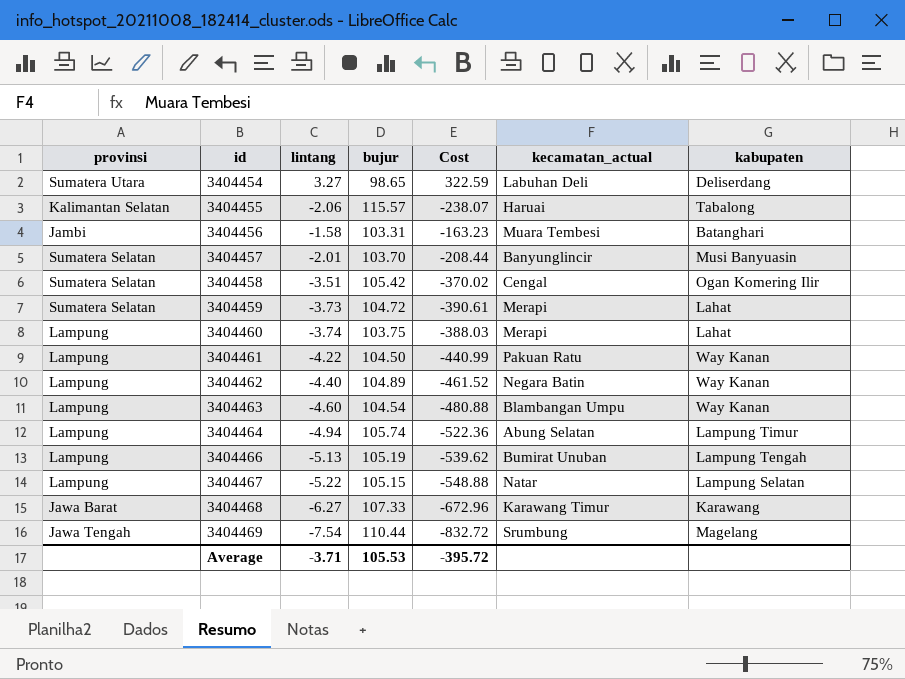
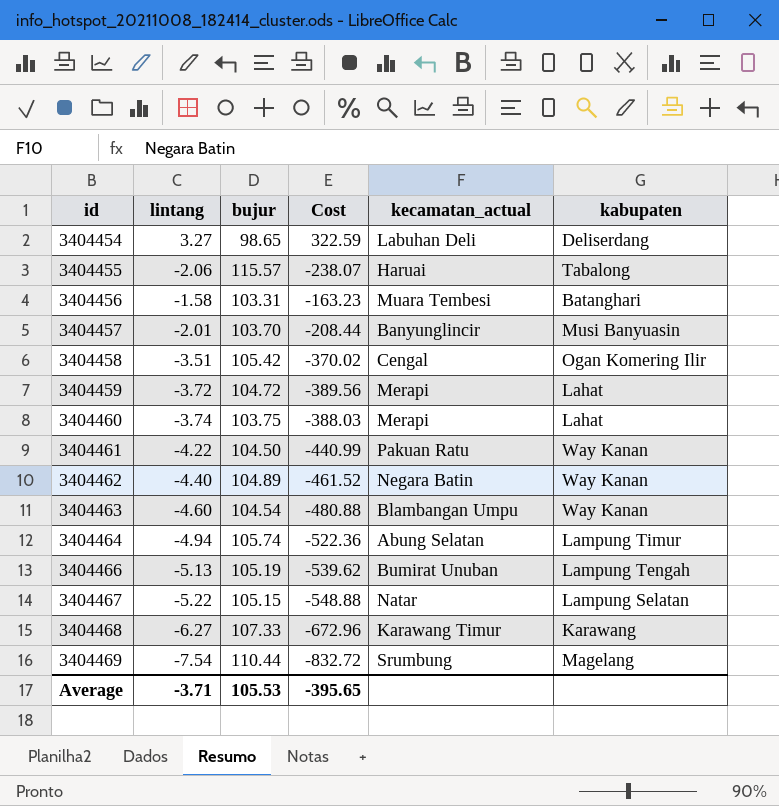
column provinsi | position: 1 -> none
3404459 | lintang: -3.73 -> -3.72
3404459 | Cost: -390.61 -> -389.56
Average | Cost: -395.72 -> -395.65

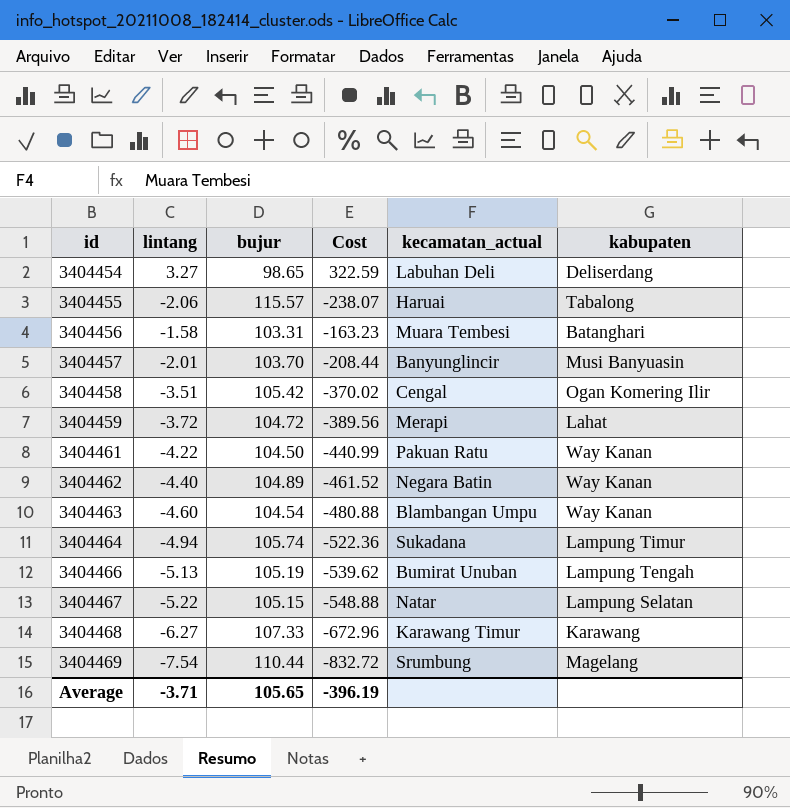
row 3404460: -3.74 | 103.75 | -388.03 | Merapi | Lahat -> none
3404464 | kecamatan_actual: Abung Selatan -> Sukadana
Average | bujur: 105.53 -> 105.65
Average | Cost: -395.65 -> -396.19

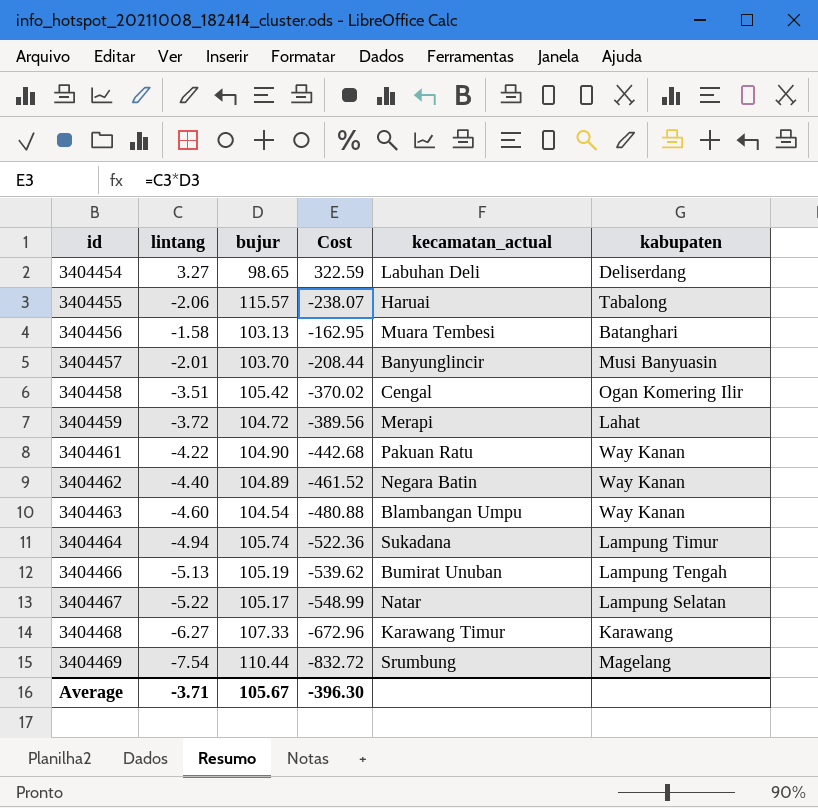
3404456 | bujur: 103.31 -> 103.13
3404456 | Cost: -163.23 -> -162.95
3404461 | bujur: 104.50 -> 104.90
3404461 | Cost: -440.99 -> -442.68
3404467 | bujur: 105.15 -> 105.17
3404467 | Cost: -548.88 -> -548.99
Average | bujur: 105.65 -> 105.67
Average | Cost: -396.19 -> -396.30

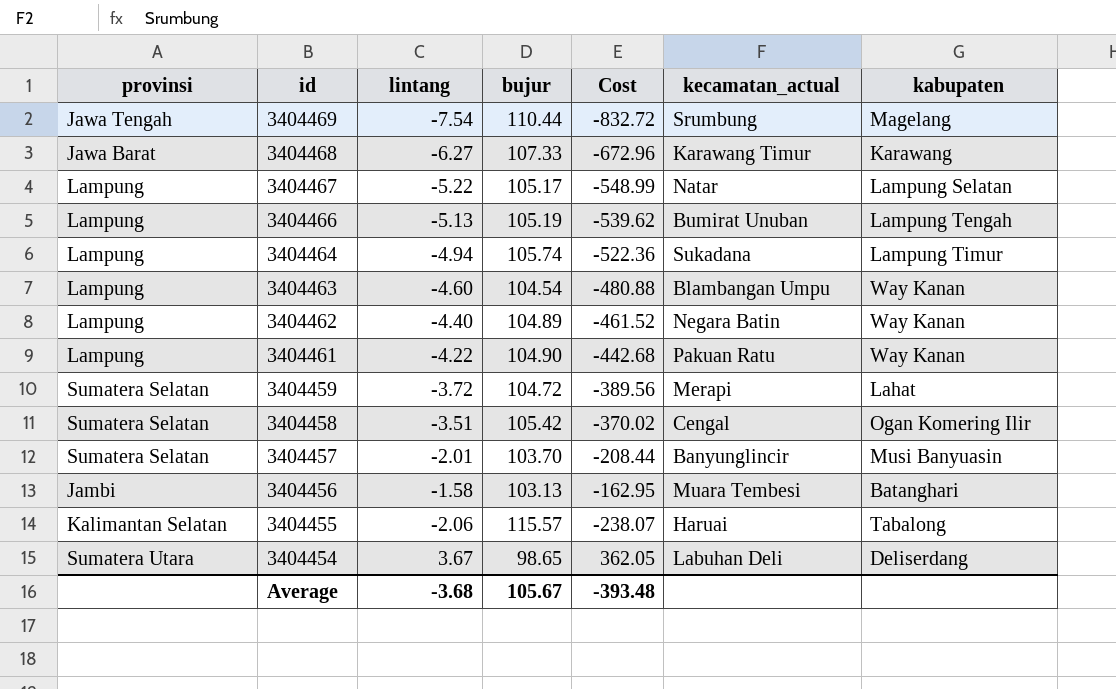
row order: id ascending -> id descending
column provinsi | position: none -> 1
3404454 | lintang: 3.27 -> 3.67
3404454 | Cost: 322.59 -> 362.05
Average | lintang: -3.71 -> -3.68
Average | Cost: -396.30 -> -393.48

